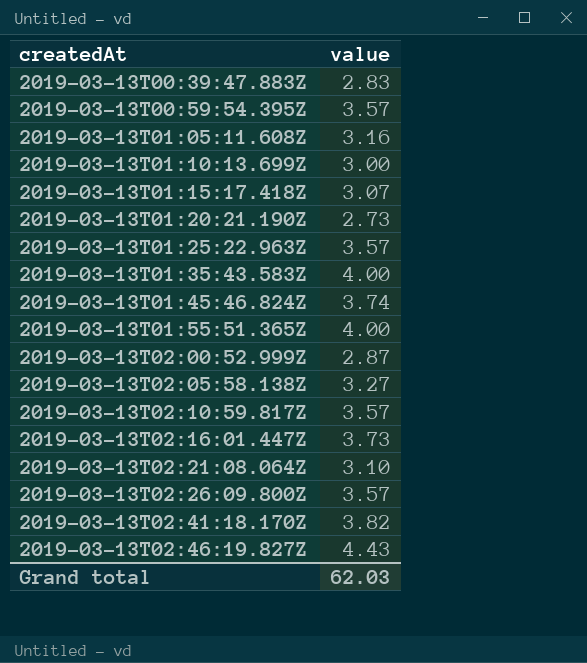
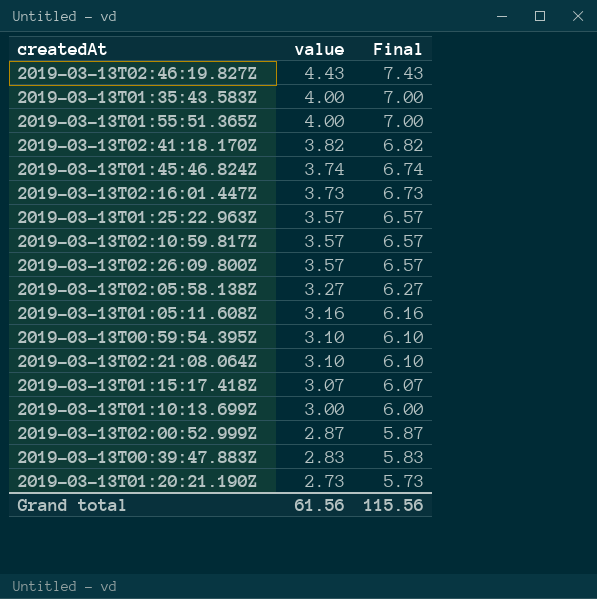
row order: createdAt ascending -> value descending
column Final | formula: none -> [value] + 3
2019-03-13T00:59:54.395Z | value: 3.57 -> 3.10
Grand total | value: 62.03 -> 61.56

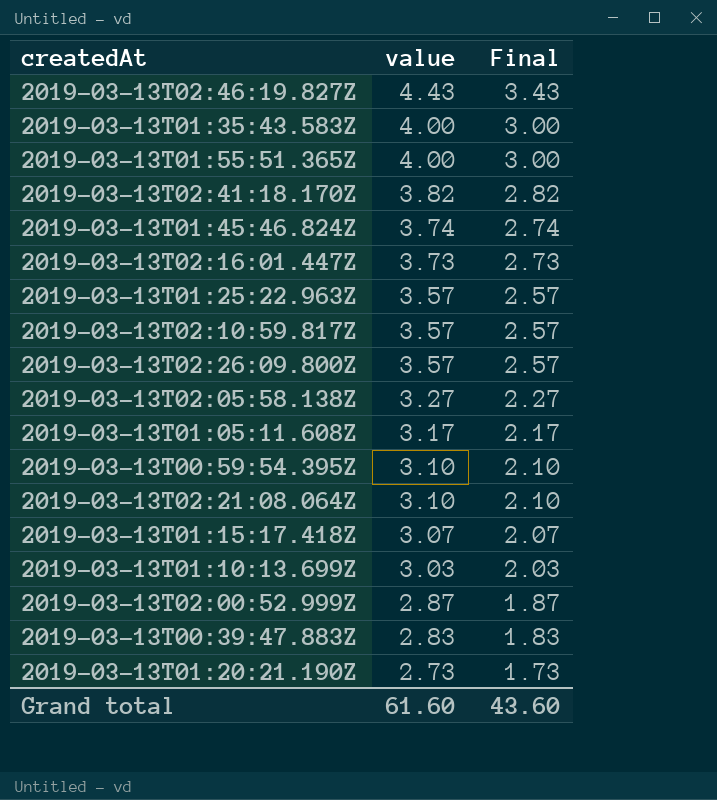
column Final | formula: [value] + 3 -> [value] - 1
2019-03-13T01:05:11.608Z | value: 3.16 -> 3.17
2019-03-13T01:10:13.699Z | value: 3.00 -> 3.03
Grand total | value: 61.56 -> 61.60
Grand total | Final: 115.56 -> 43.60

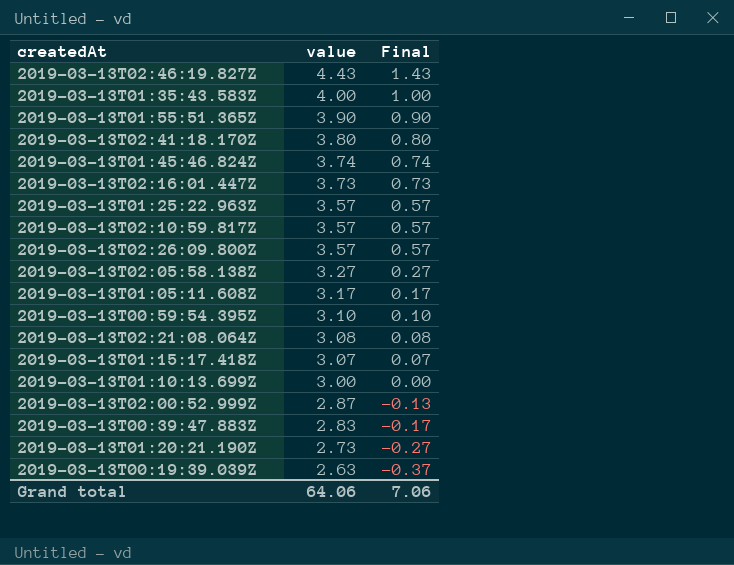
column Final | formula: [value] - 1 -> [value] - 3
2019-03-13T01:55:51.365Z | value: 4.00 -> 3.90
2019-03-13T02:41:18.170Z | value: 3.82 -> 3.80
2019-03-13T02:21:08.064Z | value: 3.10 -> 3.08
2019-03-13T01:10:13.699Z | value: 3.03 -> 3.00
row 2019-03-13T00:19:39.039Z: none -> 2.63 | -0.37
Grand total | value: 61.60 -> 64.06
Grand total | Final: 43.60 -> 7.06

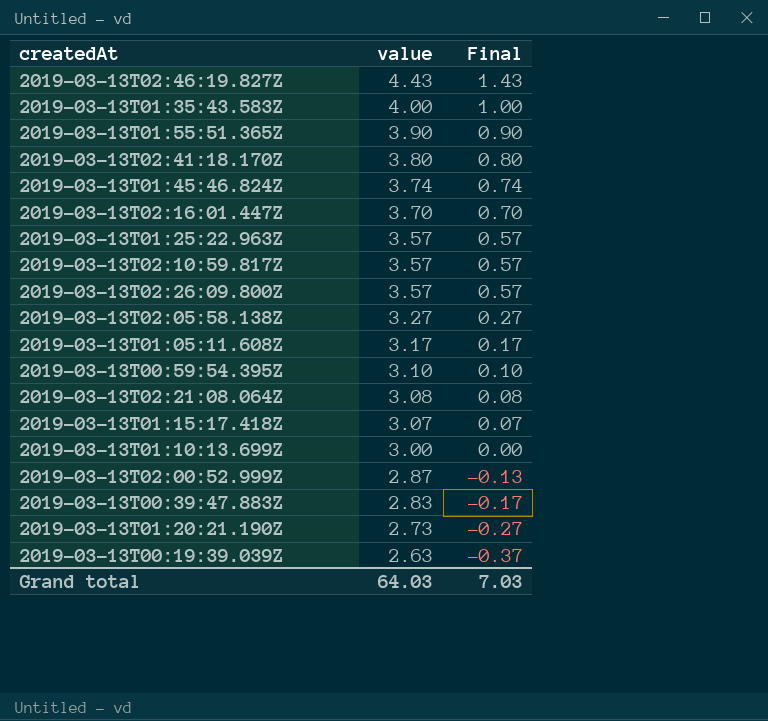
2019-03-13T02:16:01.447Z | value: 3.73 -> 3.70
2019-03-13T02:16:01.447Z | Final: 0.73 -> 0.70
Grand total | value: 64.06 -> 64.03
Grand total | Final: 7.06 -> 7.03

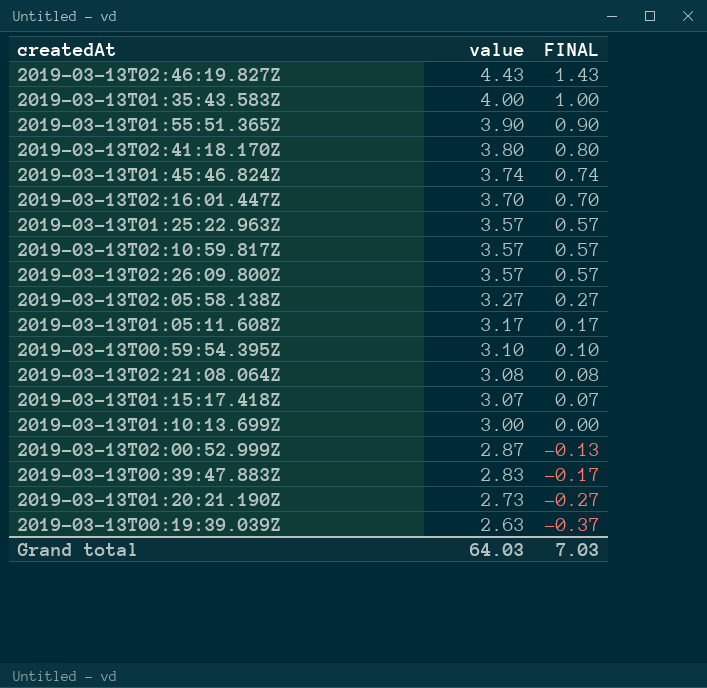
column name: Final -> FINAL

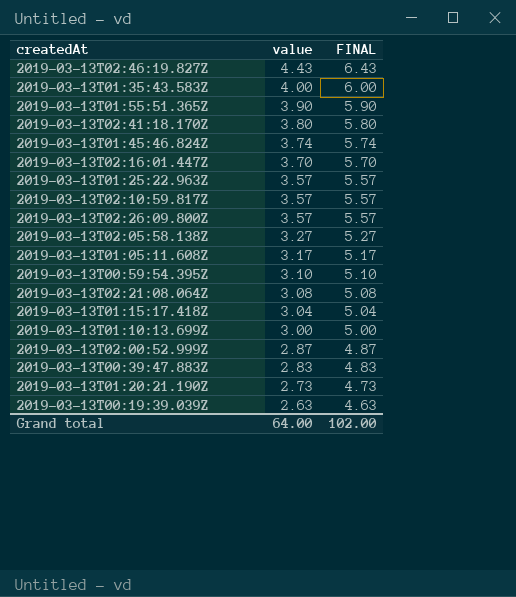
column FINAL | formula: [value] - 3 -> [value] + 2
2019-03-13T01:15:17.418Z | value: 3.07 -> 3.04
Grand total | value: 64.03 -> 64.00
Grand total | FINAL: 7.03 -> 102.00

